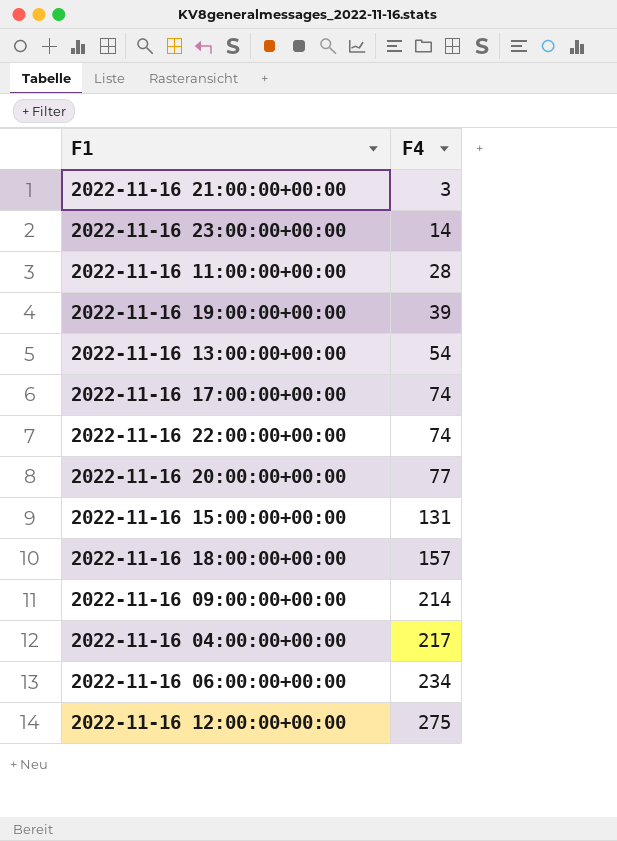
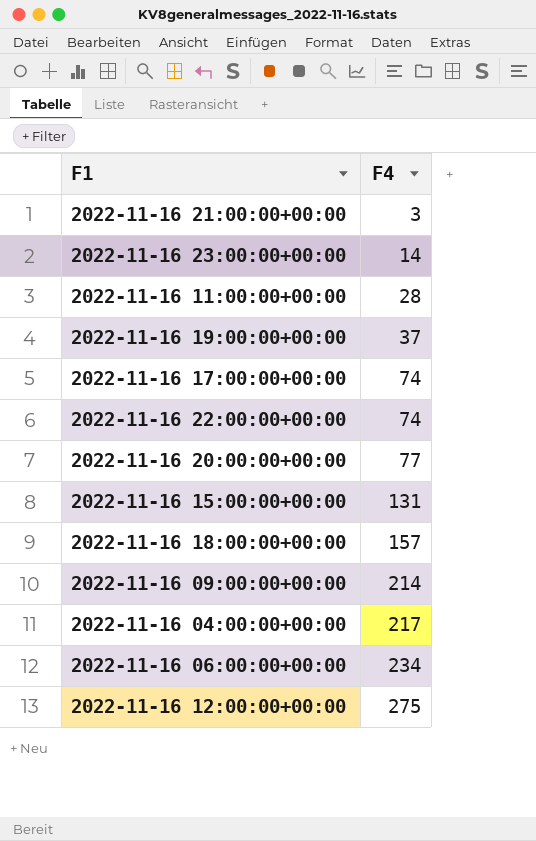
row 2022-11-16 13:00:00+00:00: 54 -> none
2022-11-16 19:00:00+00:00 | F4: 39 -> 37

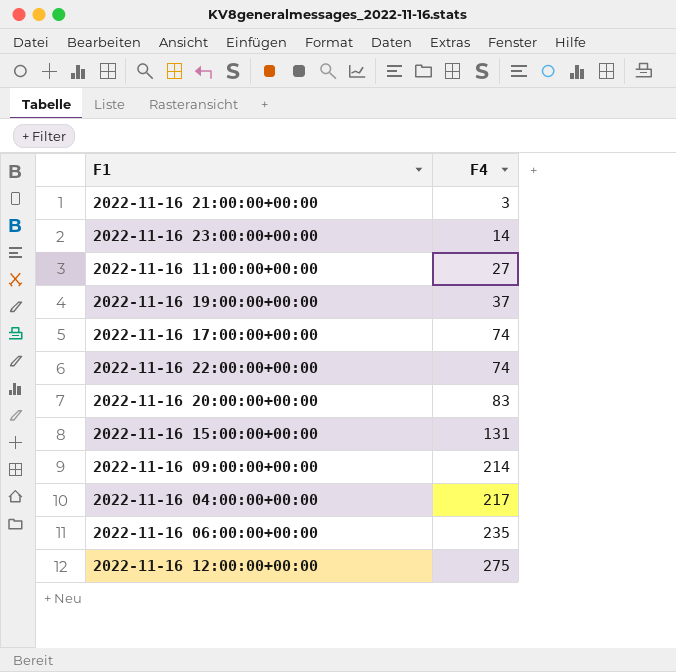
row 2022-11-16 18:00:00+00:00: 157 -> none
2022-11-16 11:00:00+00:00 | F4: 28 -> 27
2022-11-16 20:00:00+00:00 | F4: 77 -> 83
2022-11-16 06:00:00+00:00 | F4: 234 -> 235

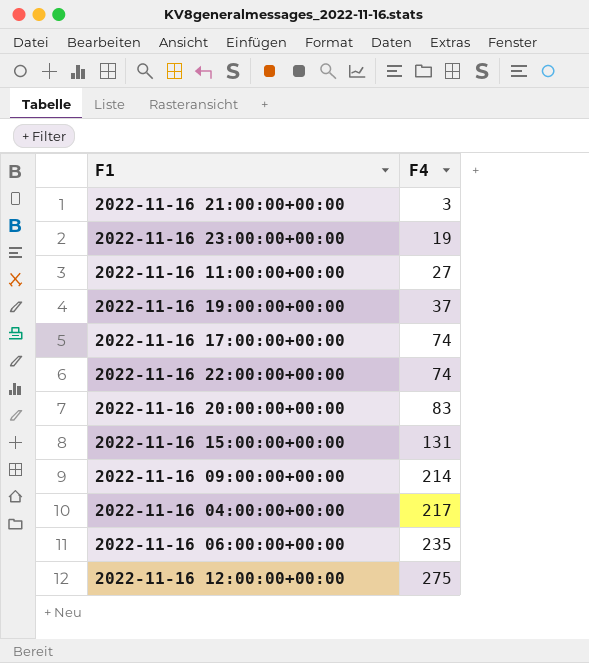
2022-11-16 23:00:00+00:00 | F4: 14 -> 19

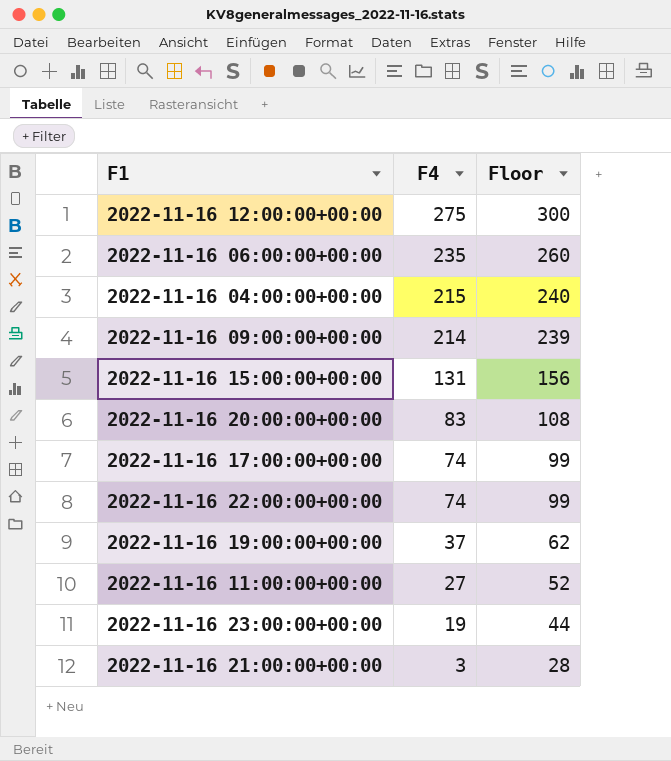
row order: F4 ascending -> F4 descending
column Floor | formula: none -> [F4] + 25
2022-11-16 04:00:00+00:00 | F4: 217 -> 215

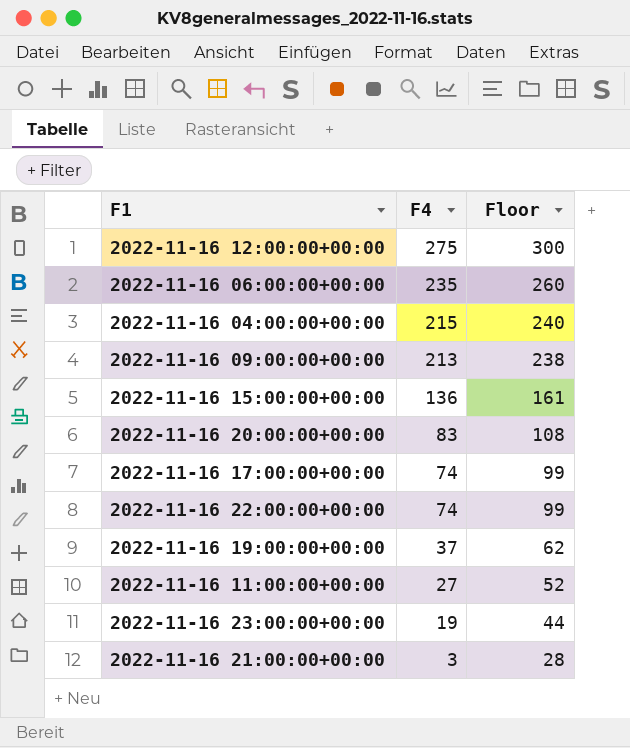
2022-11-16 09:00:00+00:00 | F4: 214 -> 213
2022-11-16 09:00:00+00:00 | Floor: 239 -> 238
2022-11-16 15:00:00+00:00 | F4: 131 -> 136
2022-11-16 15:00:00+00:00 | Floor: 156 -> 161

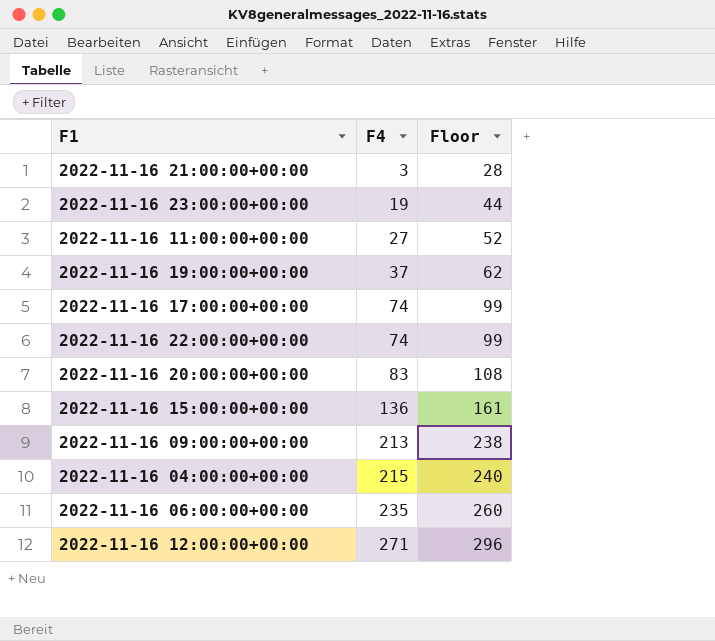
row order: F4 descending -> F4 ascending
2022-11-16 12:00:00+00:00 | F4: 275 -> 271
2022-11-16 12:00:00+00:00 | Floor: 300 -> 296

